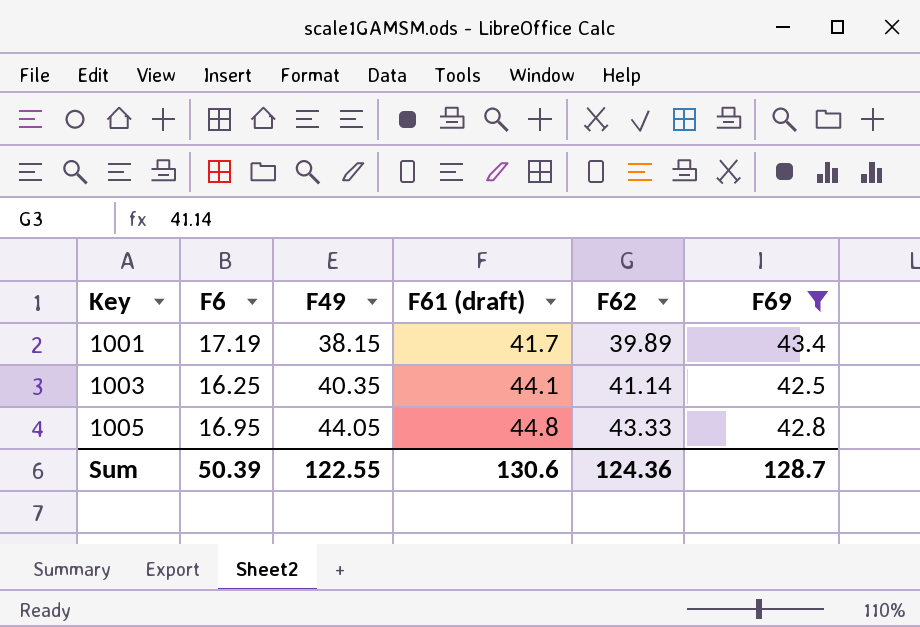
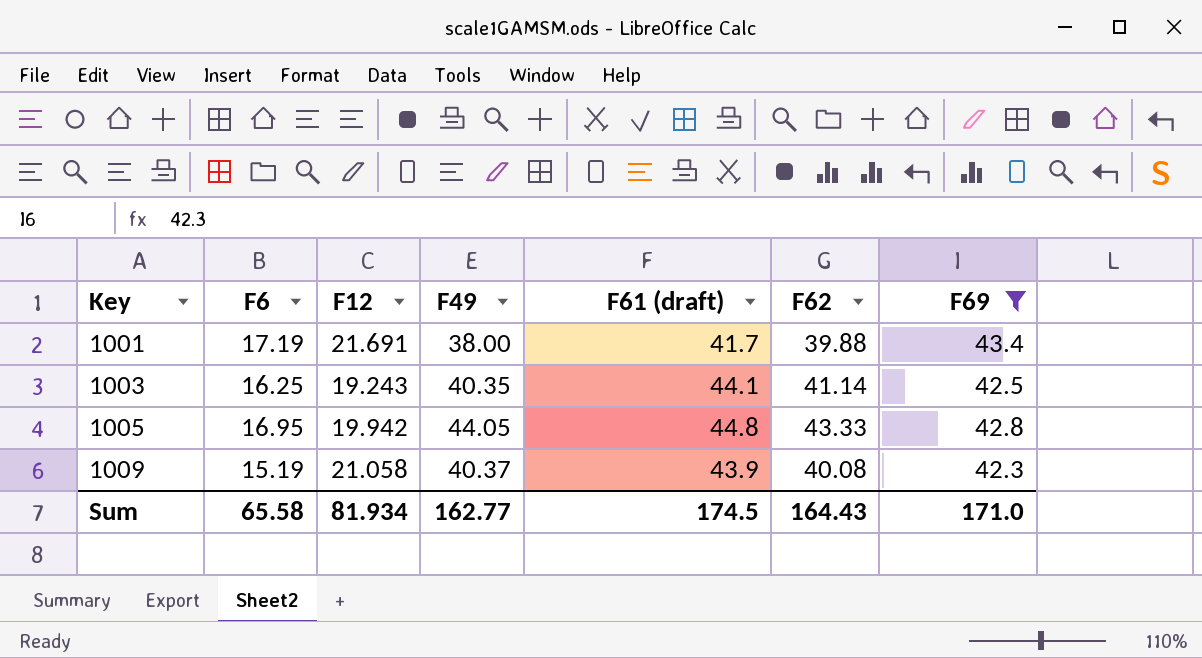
column F12 | position: none -> 3
1001 | F49: 38.15 -> 38.00
1001 | F62: 39.89 -> 39.88
row 1009: none -> 15.19 | 21.058 | 40.37 | 43.9 | 40.08 | 42.3
Sum | F6: 50.39 -> 65.58
Sum | F49: 122.55 -> 162.77
Sum | F61 (draft): 130.6 -> 174.5
Sum | F62: 124.36 -> 164.43
Sum | F69: 128.7 -> 171.0

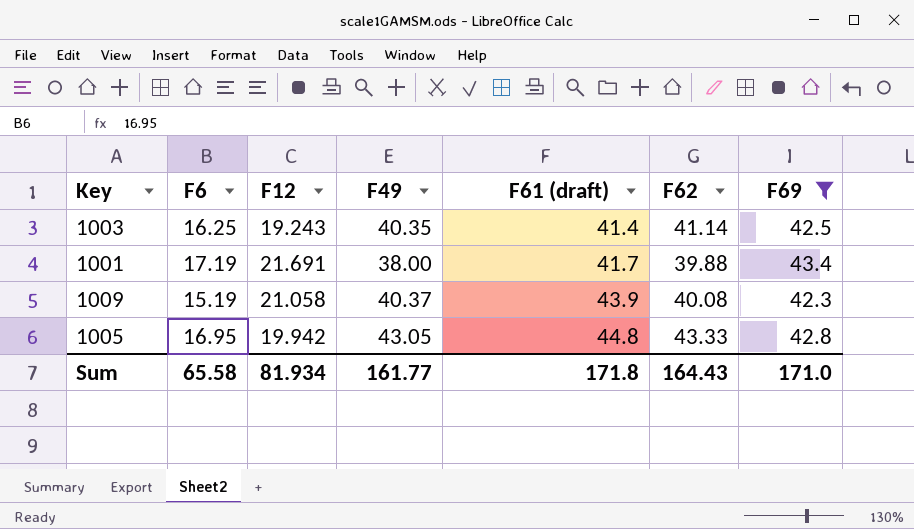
row order: Key ascending -> F61 (draft) ascending
1003 | F61 (draft): 44.1 -> 41.4
1005 | F49: 44.05 -> 43.05
Sum | F49: 162.77 -> 161.77
Sum | F61 (draft): 174.5 -> 171.8

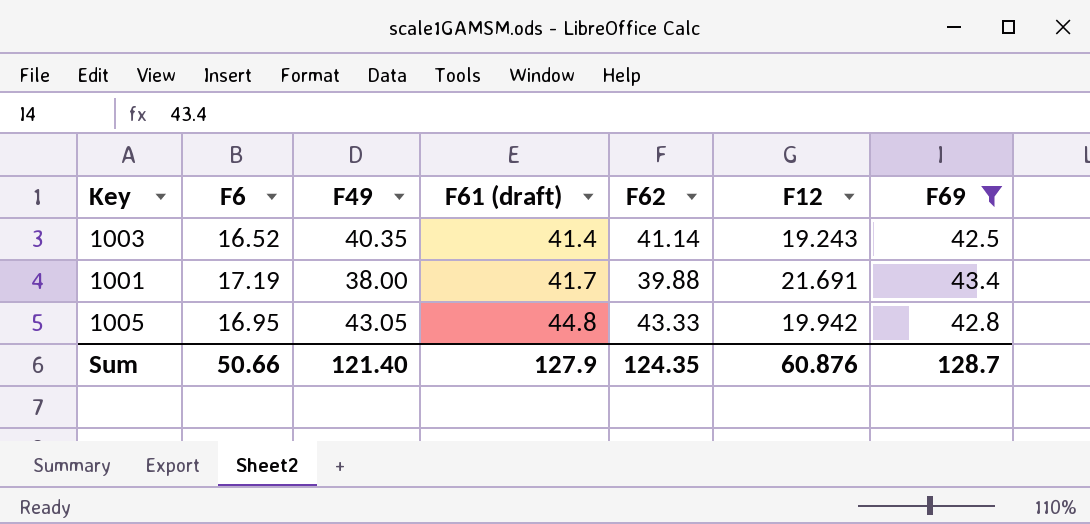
column F12 | position: 3 -> 6
row 1009: 15.19 | 21.058 | 40.37 | 43.9 | 40.08 | 42.3 -> none
1003 | F6: 16.25 -> 16.52
Sum | F6: 65.58 -> 50.66
Sum | F49: 161.77 -> 121.40
Sum | F61 (draft): 171.8 -> 127.9
Sum | F62: 164.43 -> 124.35
Sum | F12: 81.934 -> 60.876
Sum | F69: 171.0 -> 128.7

